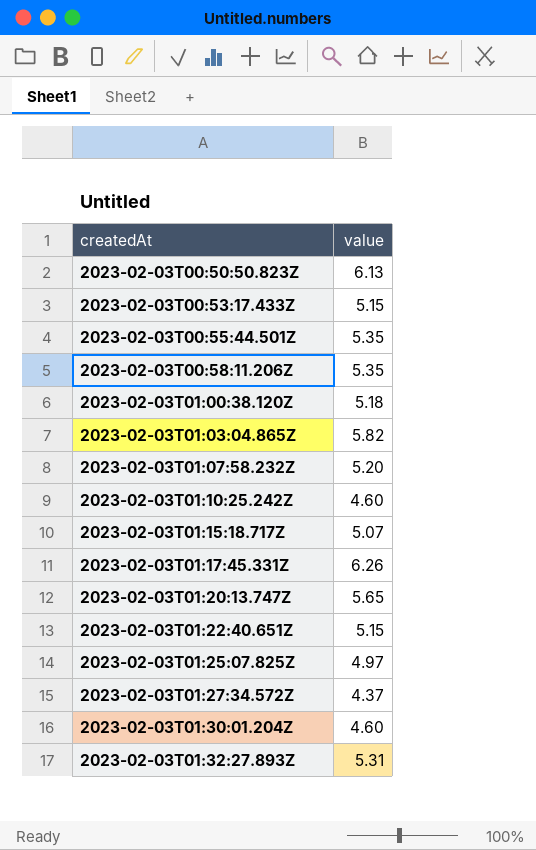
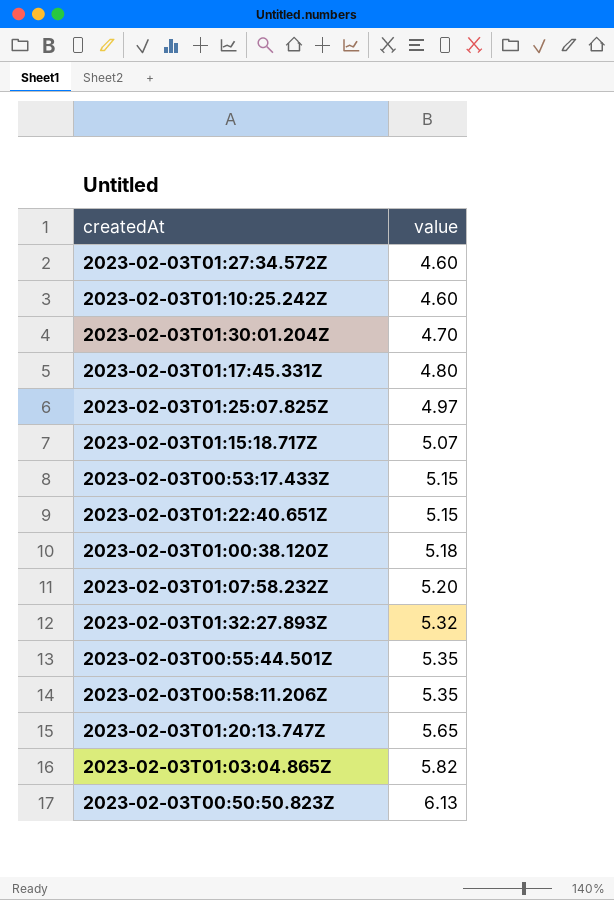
row order: createdAt ascending -> value ascending
2023-02-03T01:27:34.572Z | value: 4.37 -> 4.60
2023-02-03T01:30:01.204Z | value: 4.60 -> 4.70
2023-02-03T01:17:45.331Z | value: 6.26 -> 4.80
2023-02-03T01:32:27.893Z | value: 5.31 -> 5.32

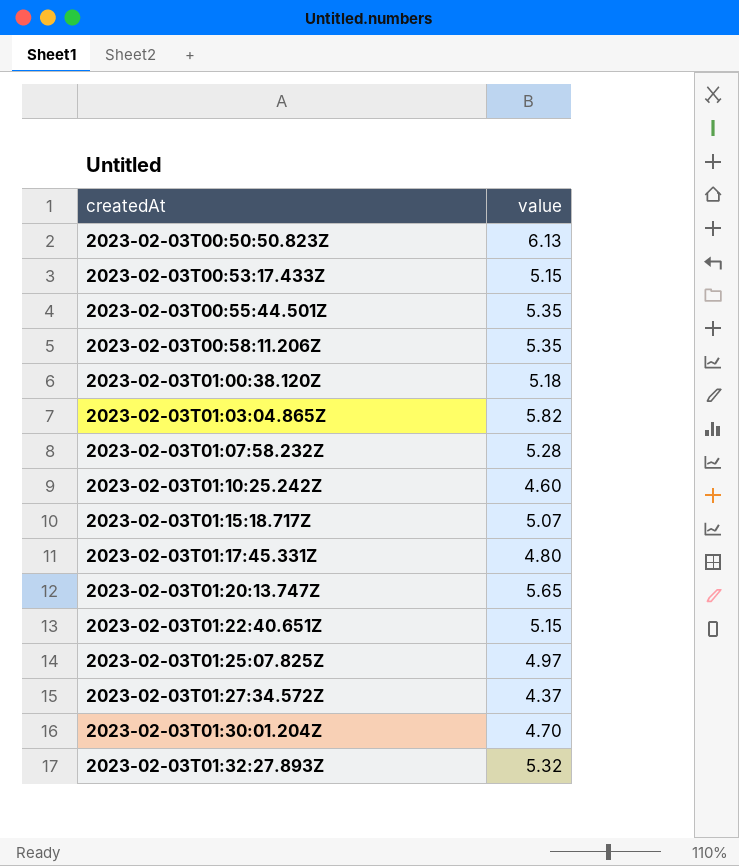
row order: value ascending -> createdAt ascending
2023-02-03T01:07:58.232Z | value: 5.20 -> 5.28
2023-02-03T01:27:34.572Z | value: 4.60 -> 4.37

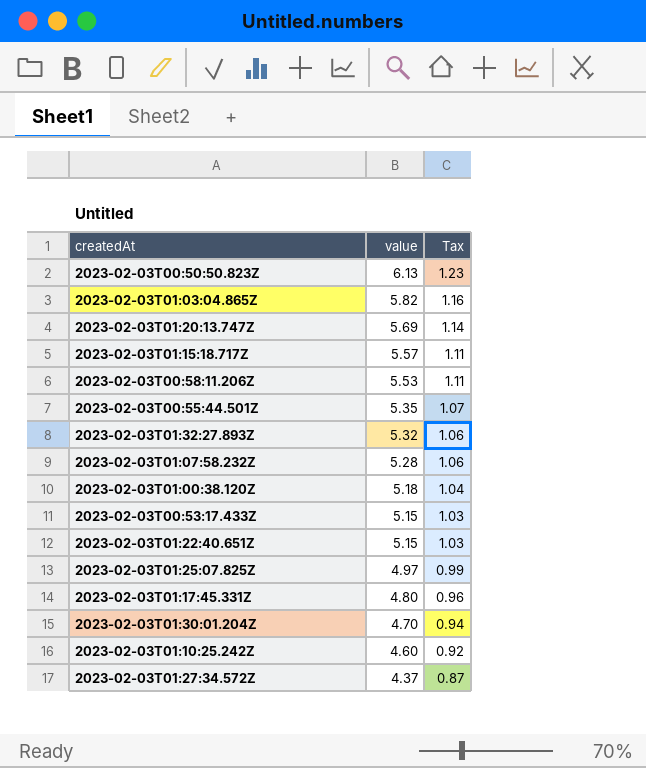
row order: createdAt ascending -> value descending
column Tax | formula: none -> [value] * 0.2
2023-02-03T01:20:13.747Z | value: 5.65 -> 5.69
2023-02-03T01:15:18.717Z | value: 5.07 -> 5.57
2023-02-03T00:58:11.206Z | value: 5.35 -> 5.53

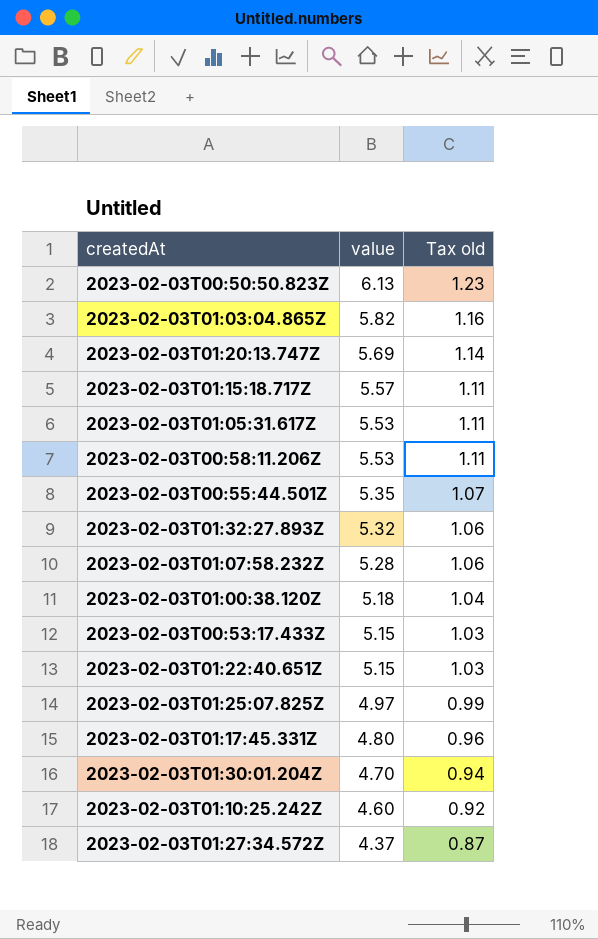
column name: Tax -> Tax old
row 2023-02-03T01:05:31.617Z: none -> 5.53 | 1.11

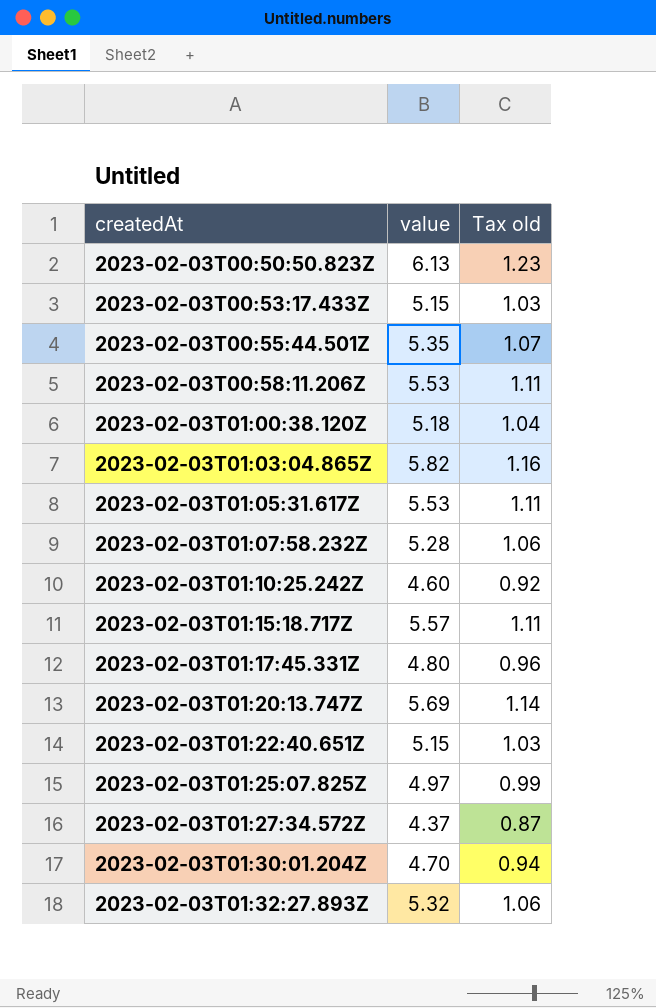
row order: value descending -> createdAt ascending

